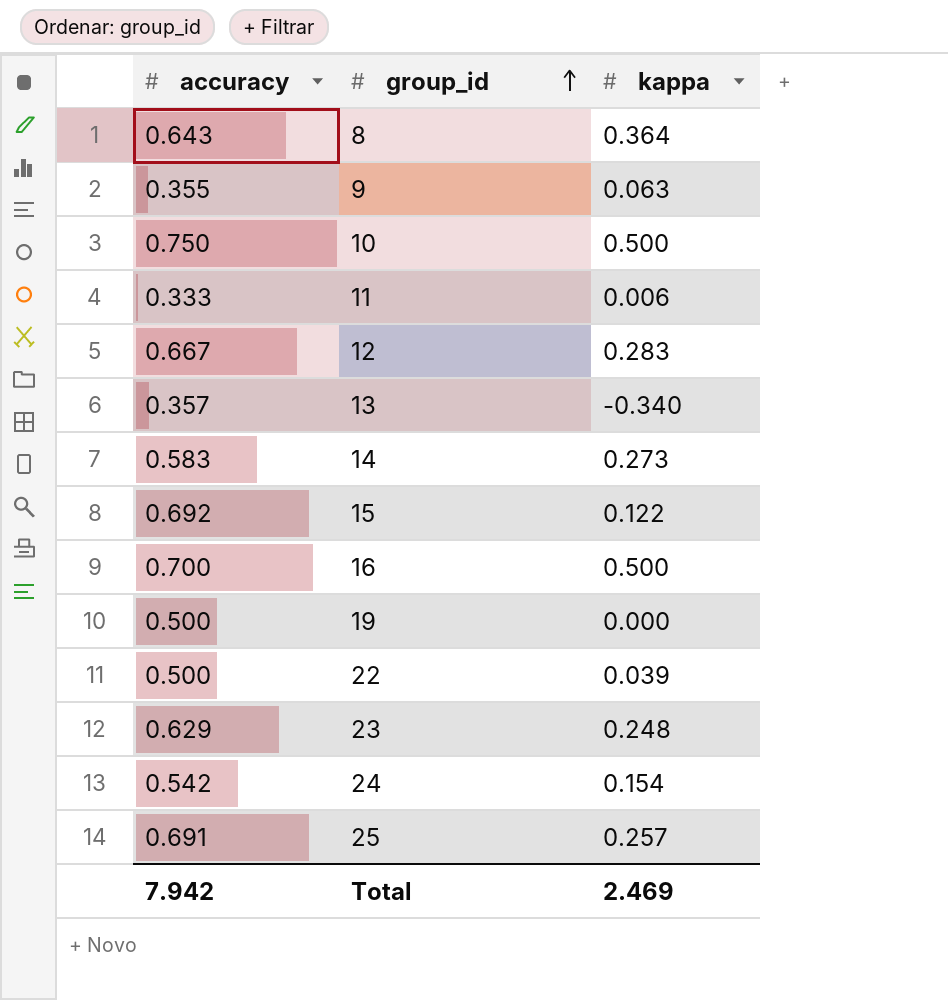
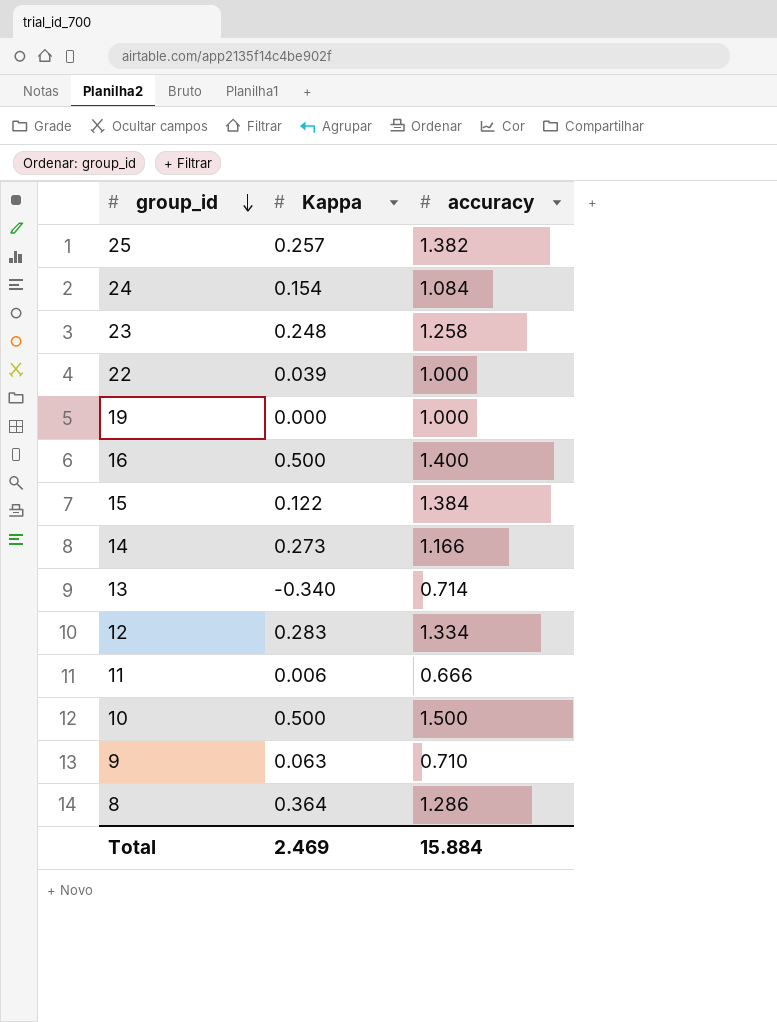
row order: group_id ascending -> group_id descending
column name: kappa -> Kappa
column accuracy | position: 1 -> 3
25 | accuracy: 0.691 -> 1.382
24 | accuracy: 0.542 -> 1.084
23 | accuracy: 0.629 -> 1.258
22 | accuracy: 0.500 -> 1.000
19 | accuracy: 0.500 -> 1.000
16 | accuracy: 0.700 -> 1.400
15 | accuracy: 0.692 -> 1.384
14 | accuracy: 0.583 -> 1.166
13 | accuracy: 0.357 -> 0.714
12 | accuracy: 0.667 -> 1.334
11 | accuracy: 0.333 -> 0.666
10 | accuracy: 0.750 -> 1.500
9 | accuracy: 0.355 -> 0.710
8 | accuracy: 0.643 -> 1.286
Total | accuracy: 7.942 -> 15.884

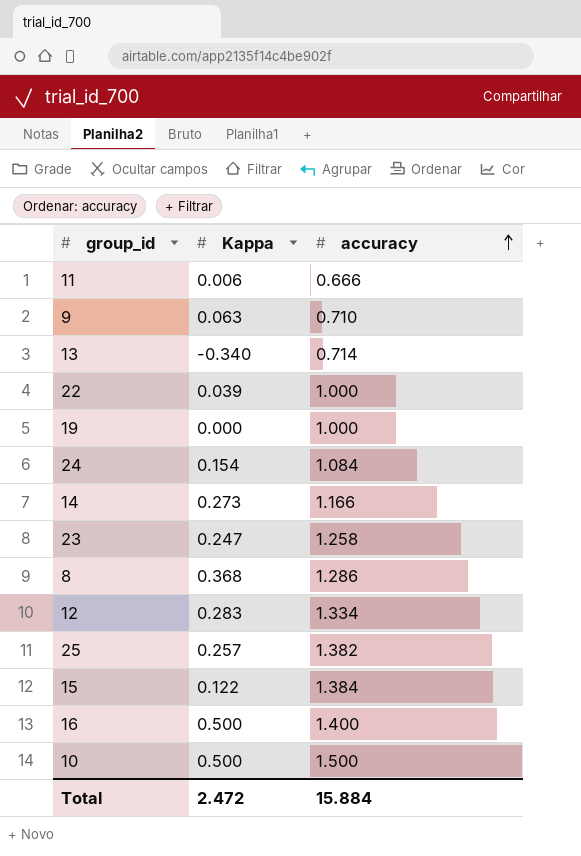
row order: group_id descending -> accuracy ascending
23 | Kappa: 0.248 -> 0.247
8 | Kappa: 0.364 -> 0.368
Total | Kappa: 2.469 -> 2.472

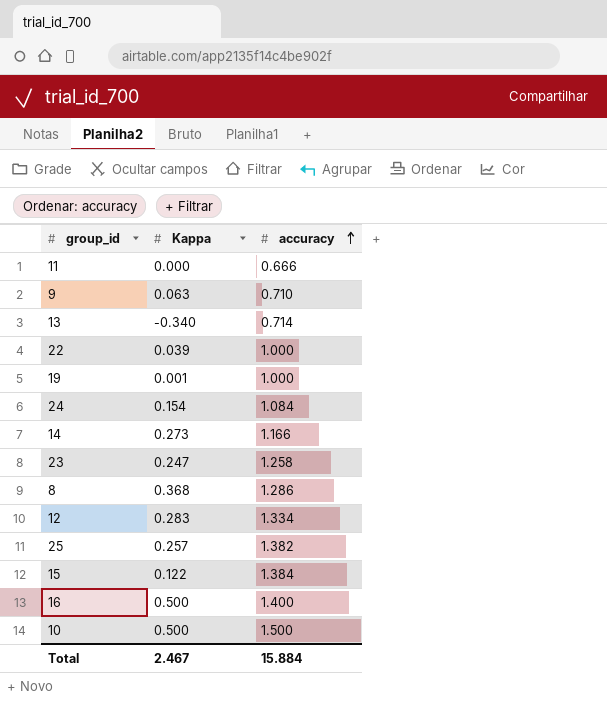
11 | Kappa: 0.006 -> 0.000
19 | Kappa: 0.000 -> 0.001
Total | Kappa: 2.472 -> 2.467

